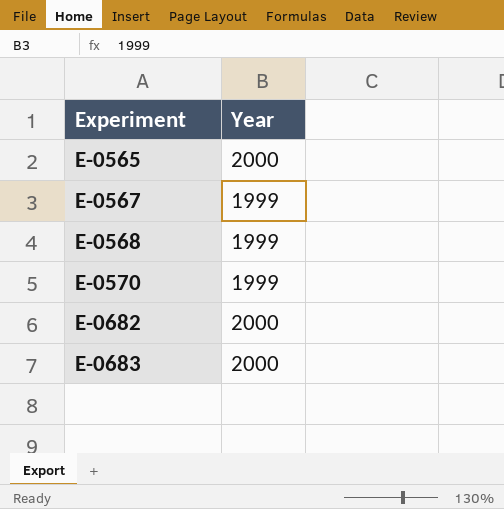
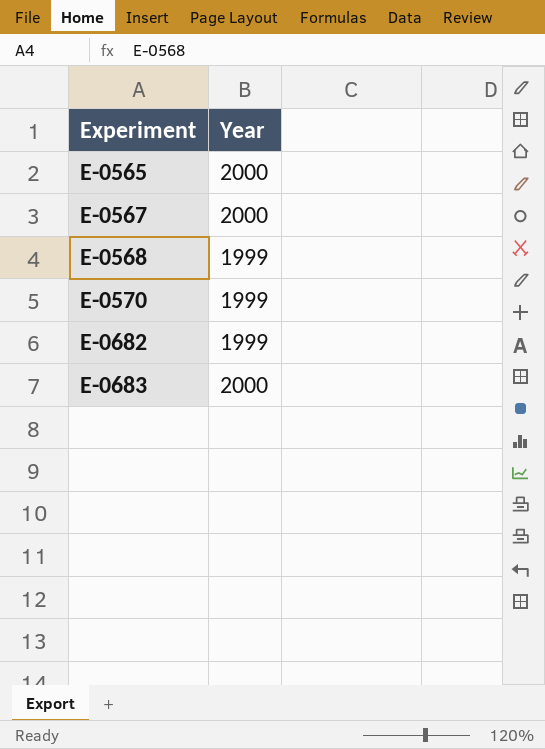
E-0567 | Year: 1999 -> 2000
E-0682 | Year: 2000 -> 1999

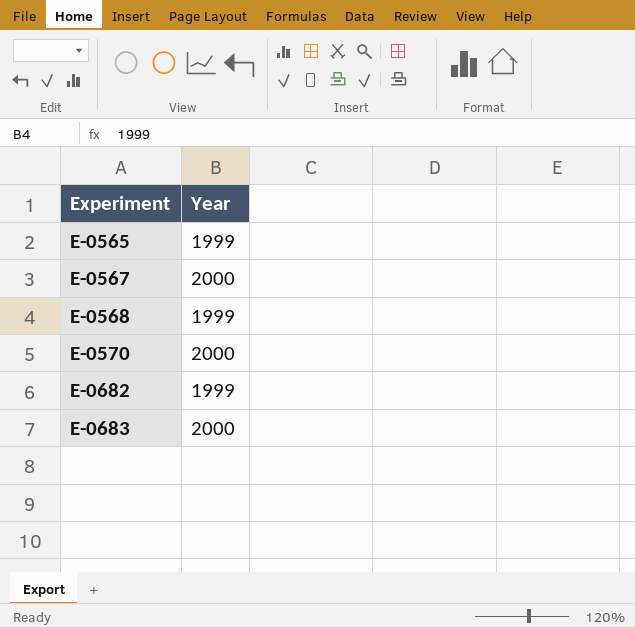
E-0565 | Year: 2000 -> 1999
E-0570 | Year: 1999 -> 2000

